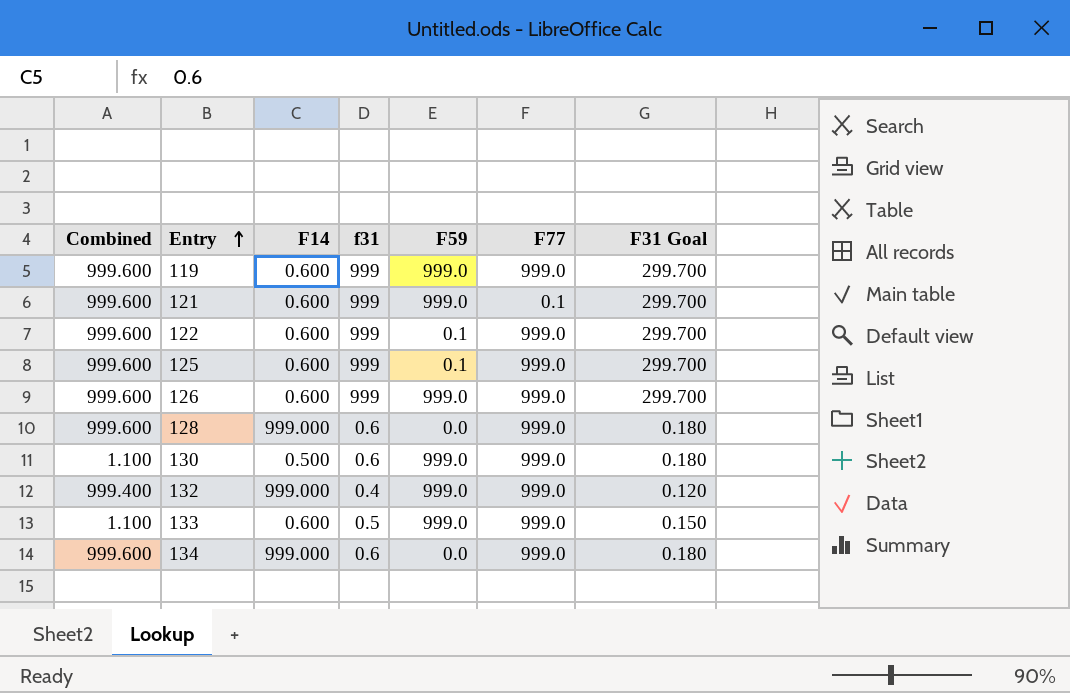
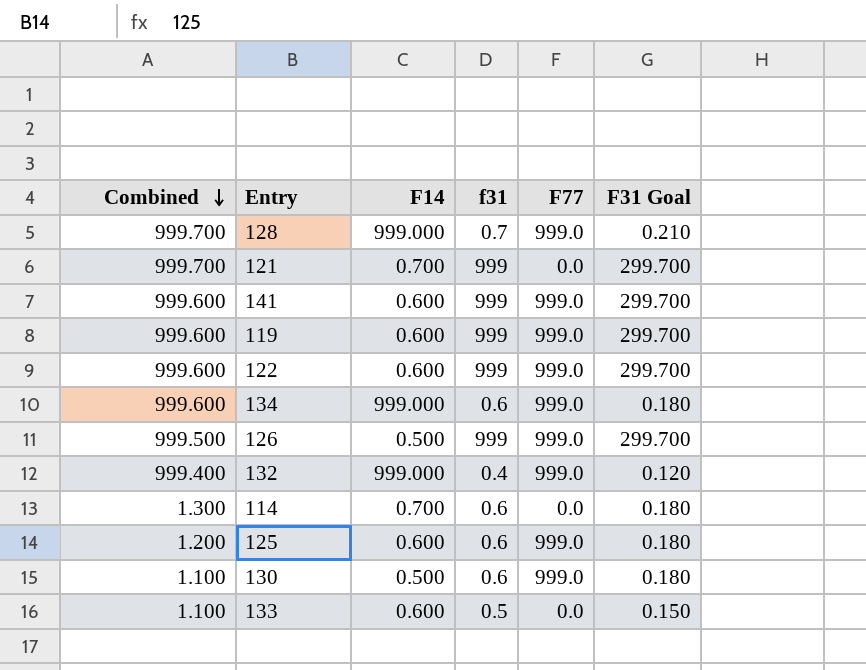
row order: Entry ascending -> Combined descending
column F59 | position: 5 -> none
128 | Combined: 999.600 -> 999.700
128 | f31: 0.6 -> 0.7
128 | F31 Goal: 0.180 -> 0.210
121 | Combined: 999.600 -> 999.700
121 | F14: 0.600 -> 0.700
121 | F77: 0.1 -> 0.0
row 141: none -> 999.600 | 0.600 | 999 | 999.0 | 299.700
126 | Combined: 999.600 -> 999.500
126 | F14: 0.600 -> 0.500
row 114: none -> 1.300 | 0.700 | 0.6 | 0.0 | 0.180
125 | Combined: 999.600 -> 1.200
125 | f31: 999 -> 0.6
125 | F31 Goal: 299.700 -> 0.180
133 | F77: 999.0 -> 0.0

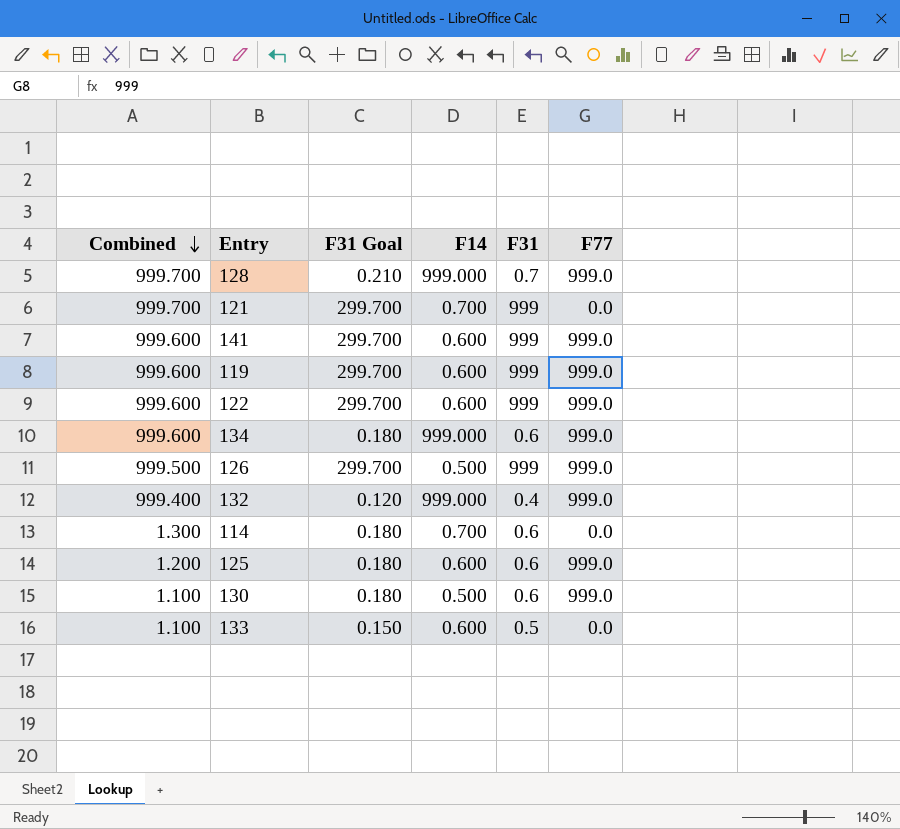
column F31 Goal | position: 6 -> 3
column name: f31 -> F31

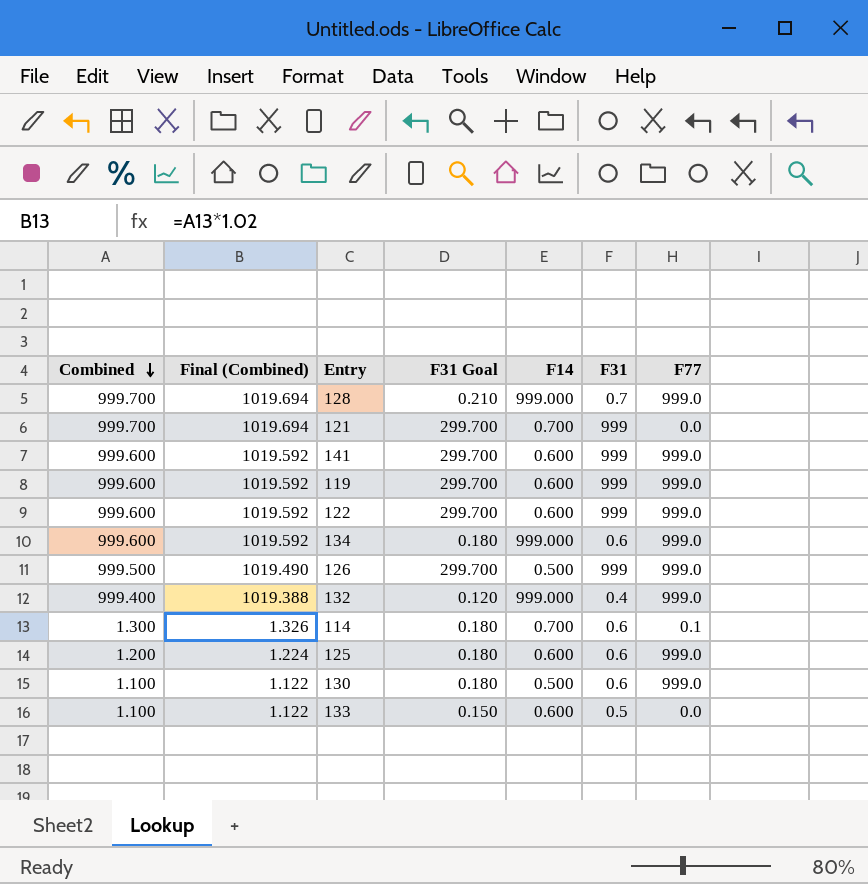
column Final (Combined) | formula: none -> [Combined] * 1.02
114 | F77: 0.0 -> 0.1

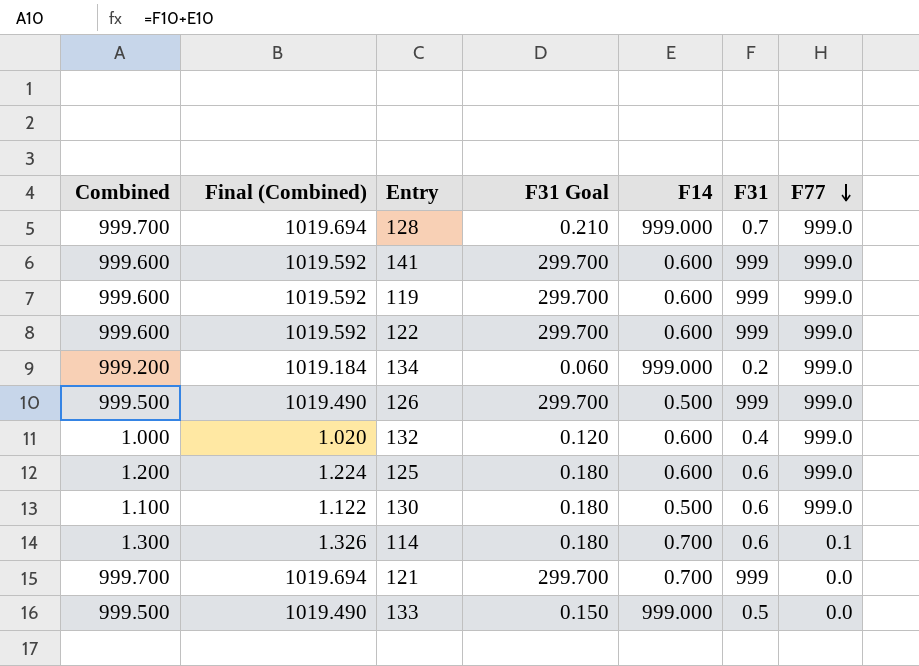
row order: Combined descending -> F77 descending
134 | Combined: 999.600 -> 999.200
134 | Final (Combined): 1019.592 -> 1019.184
134 | F31 Goal: 0.180 -> 0.060
134 | F31: 0.6 -> 0.2
132 | Combined: 999.400 -> 1.000
132 | Final (Combined): 1019.388 -> 1.020
132 | F14: 999.000 -> 0.600
133 | Combined: 1.100 -> 999.500
133 | Final (Combined): 1.122 -> 1019.490
133 | F14: 0.600 -> 999.000

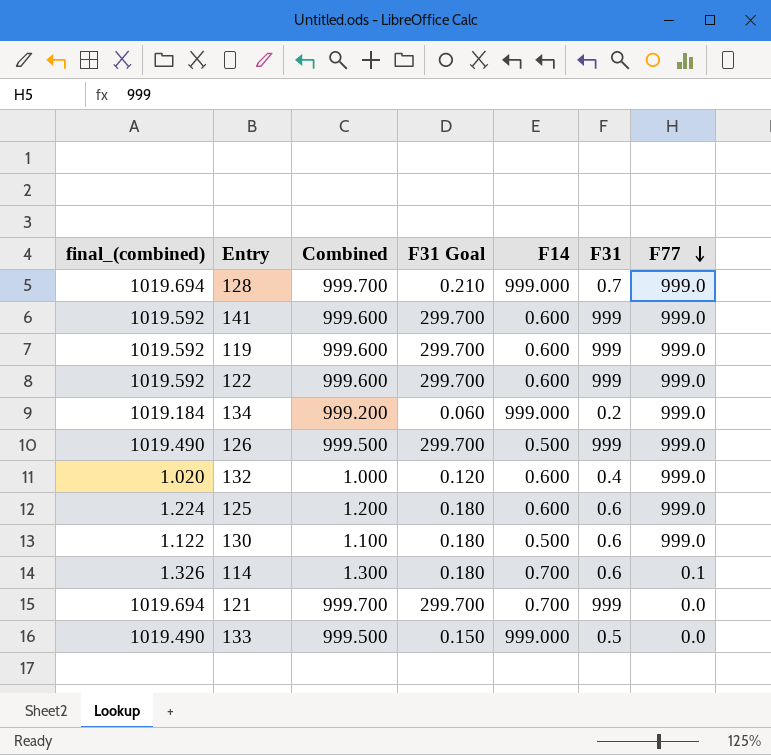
column name: Final (Combined) -> final_(combined)
column Combined | position: 1 -> 3

